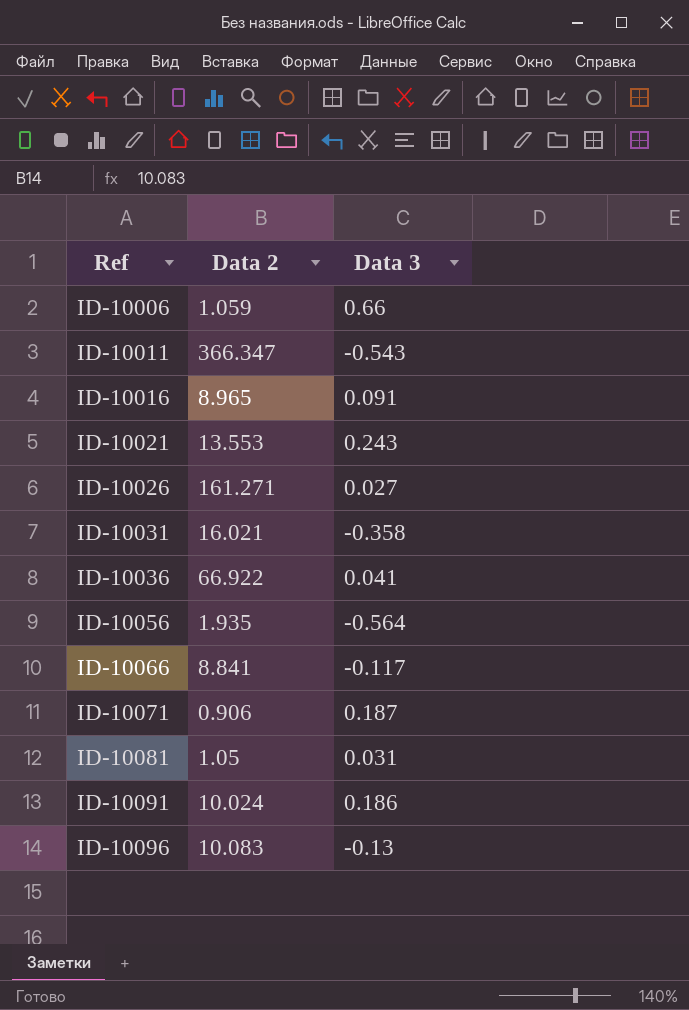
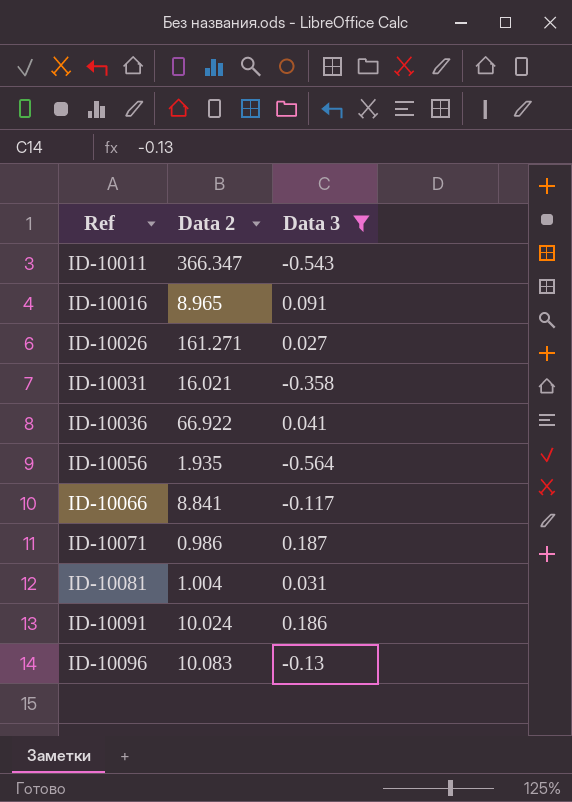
filter: none -> Data 3 <= 0.187
ID-10071 | Data 2: 0.906 -> 0.986
ID-10081 | Data 2: 1.05 -> 1.004

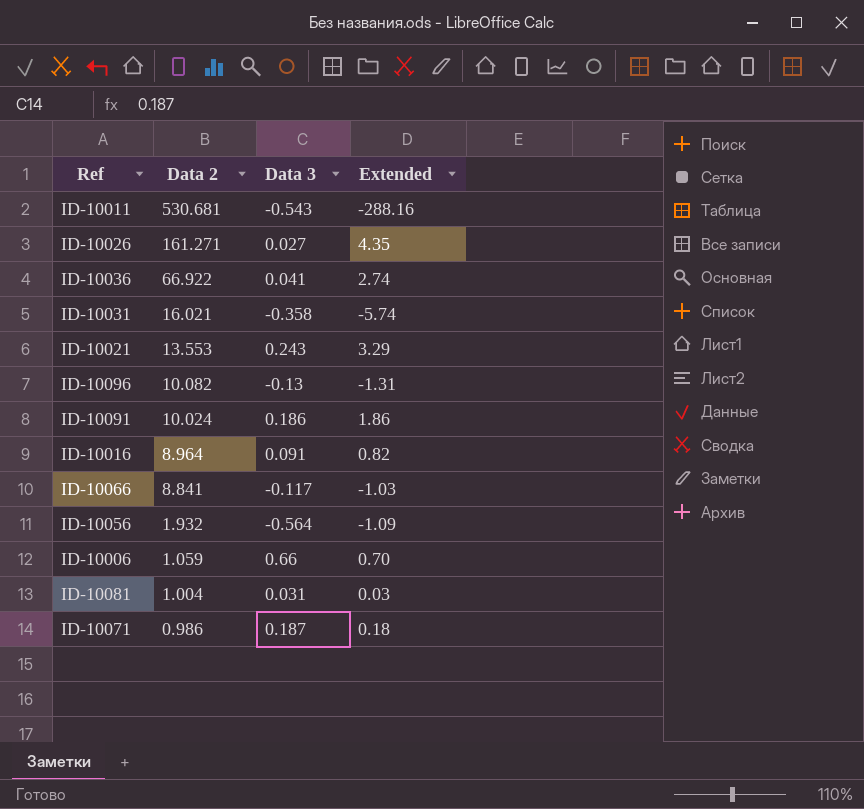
filter: Data 3 <= 0.187 -> none
row order: Ref ascending -> Data 2 descending
column Extended | formula: none -> [Data 2] * [Data 3]
ID-10011 | Data 2: 366.347 -> 530.681
ID-10096 | Data 2: 10.083 -> 10.082
ID-10016 | Data 2: 8.965 -> 8.964
ID-10056 | Data 2: 1.935 -> 1.932

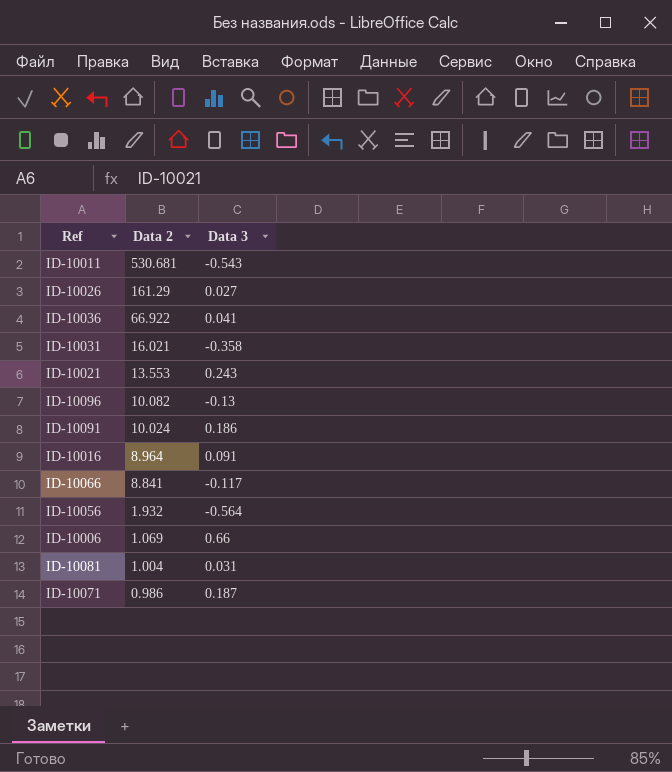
column Extended | formula: [Data 2] * [Data 3] -> none
ID-10026 | Data 2: 161.271 -> 161.29
ID-10006 | Data 2: 1.059 -> 1.069

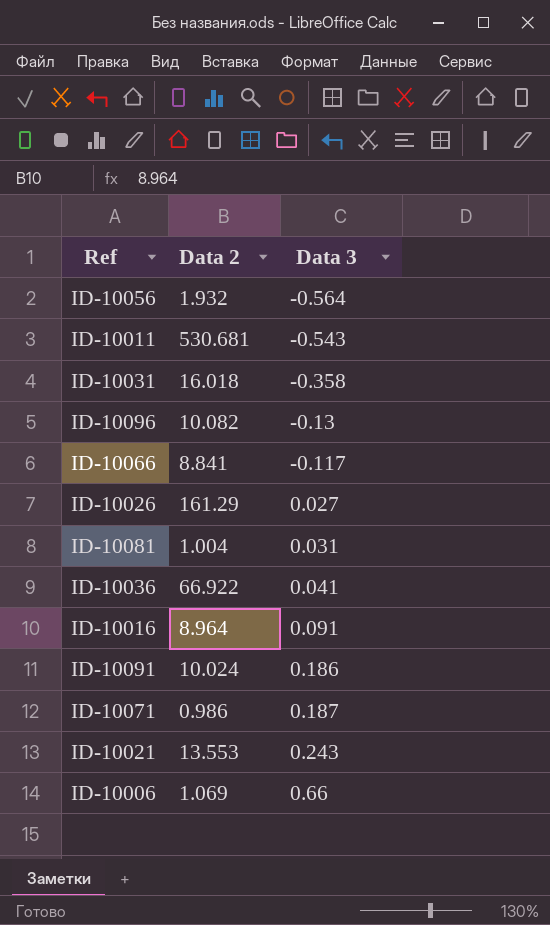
row order: Data 2 descending -> Data 3 ascending
ID-10031 | Data 2: 16.021 -> 16.018

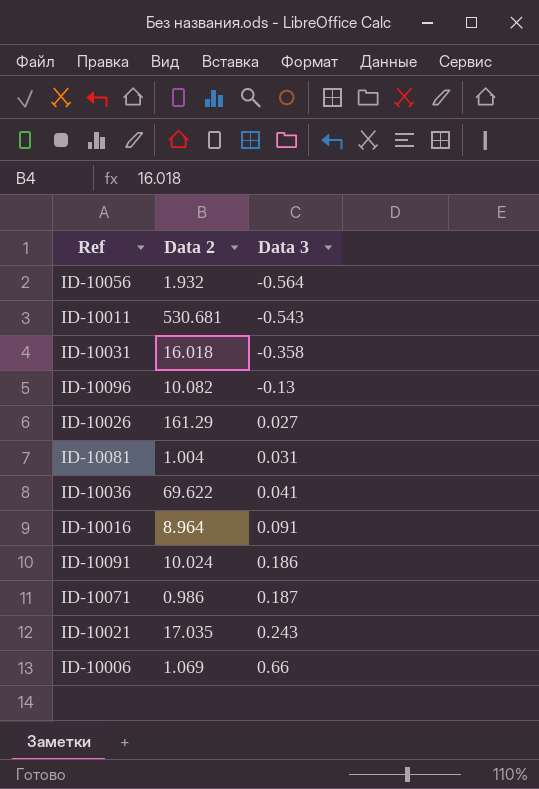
row ID-10066: 8.841 | -0.117 -> none
ID-10036 | Data 2: 66.922 -> 69.622
ID-10021 | Data 2: 13.553 -> 17.035

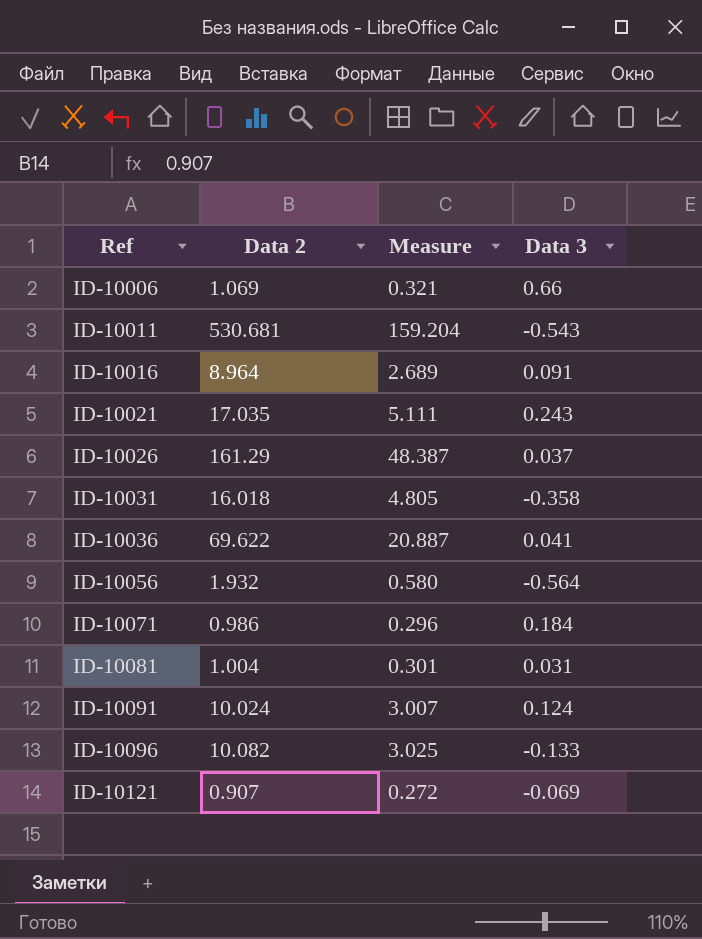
row order: Data 3 ascending -> Ref ascending
column Measure | formula: none -> [Data 2] * 0.3
ID-10026 | Data 3: 0.027 -> 0.037
ID-10071 | Data 3: 0.187 -> 0.184
ID-10091 | Data 3: 0.186 -> 0.124
ID-10096 | Data 3: -0.13 -> -0.133
row ID-10121: none -> 0.907 | 0.272 | -0.069

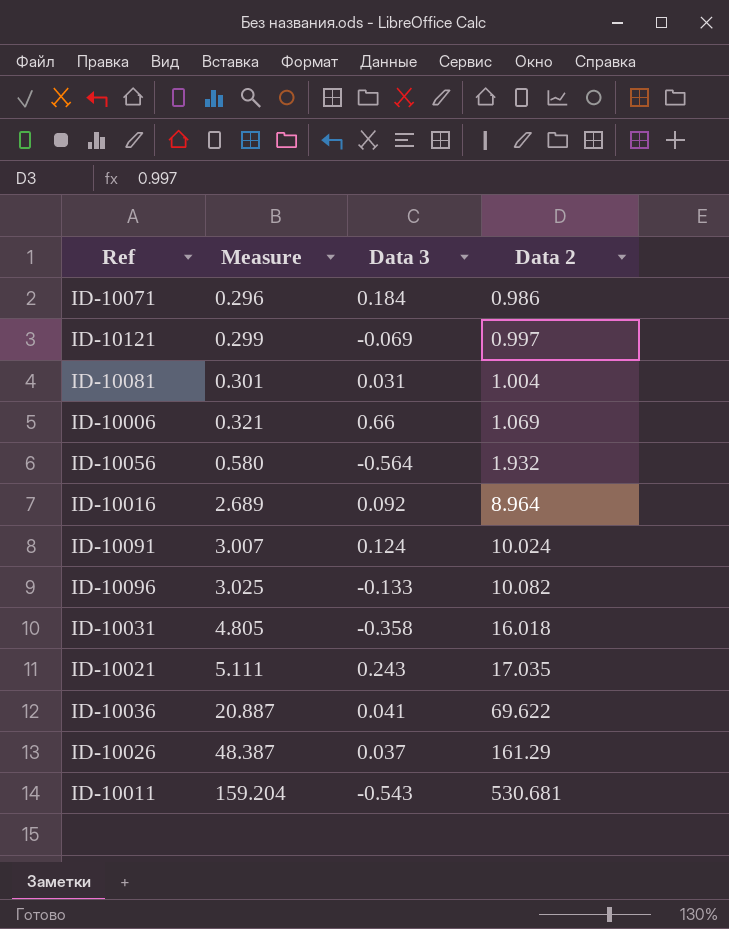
row order: Ref ascending -> Measure ascending
column Data 2 | position: 2 -> 4
ID-10121 | Measure: 0.272 -> 0.299
ID-10121 | Data 2: 0.907 -> 0.997
ID-10016 | Data 3: 0.091 -> 0.092

